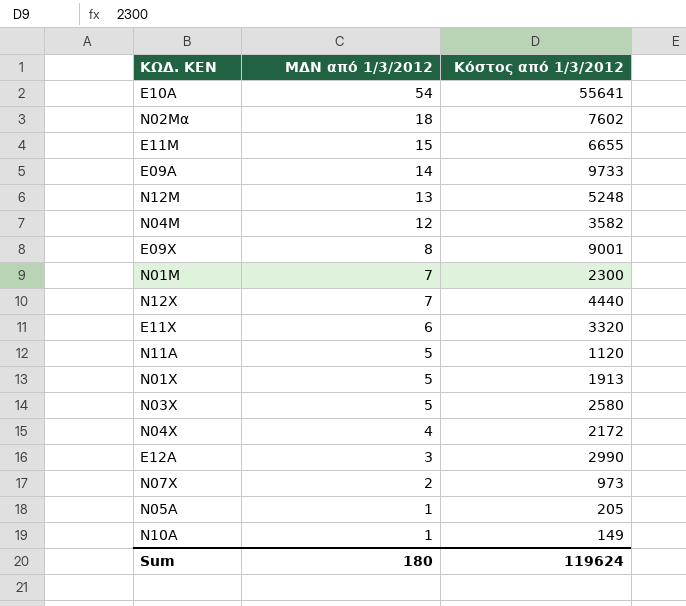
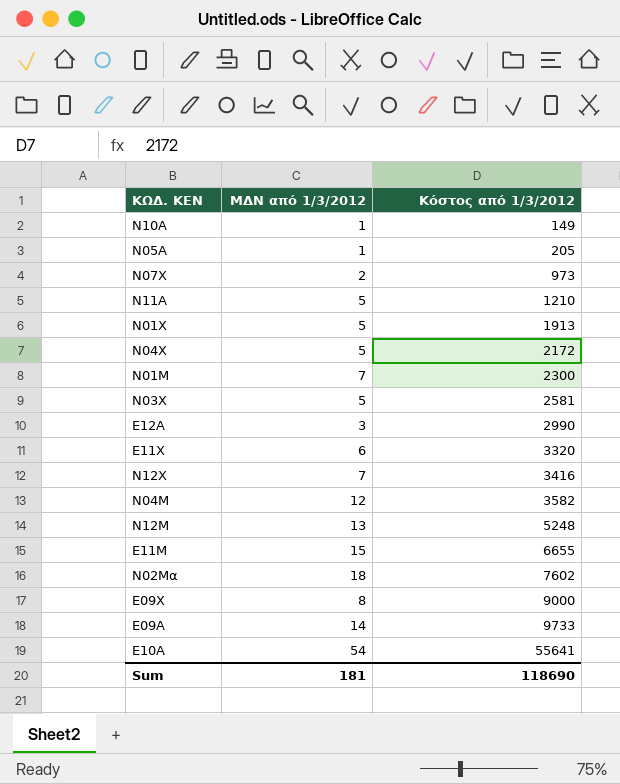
row order: ΜΔΝ από 1/3/2012 descending -> Κόστος από 1/3/2012 ascending
Ν11Α | Κόστος από 1/3/2012: 1120 -> 1210
Ν04Χ | ΜΔΝ από 1/3/2012: 4 -> 5
Ν03Χ | Κόστος από 1/3/2012: 2580 -> 2581
Ν12Χ | Κόστος από 1/3/2012: 4440 -> 3416
Ε09Χ | Κόστος από 1/3/2012: 9001 -> 9000
Sum | ΜΔΝ από 1/3/2012: 180 -> 181
Sum | Κόστος από 1/3/2012: 119624 -> 118690

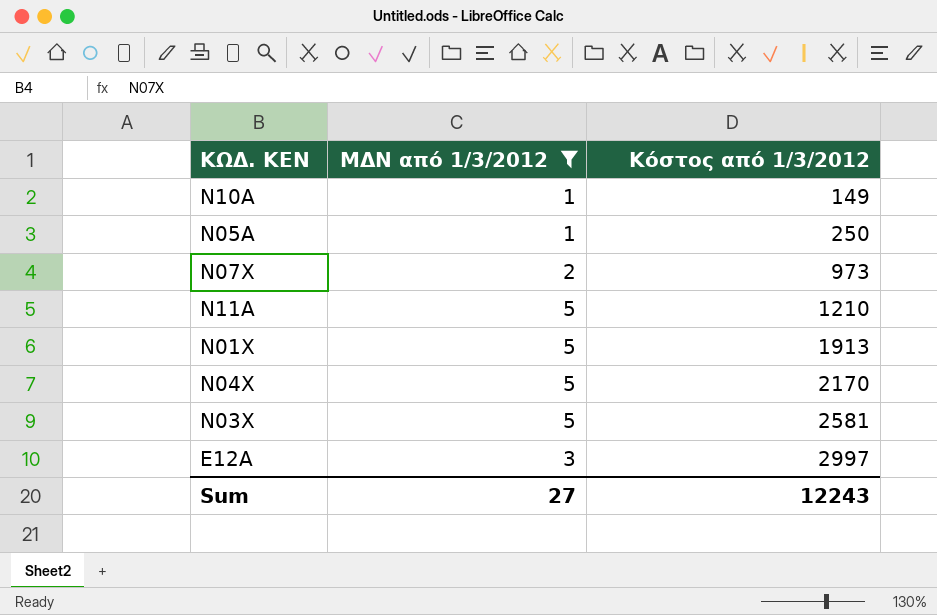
filter: none -> ΜΔΝ από 1/3/2012 <= 5
Ν05Α | Κόστος από 1/3/2012: 205 -> 250
Ν04Χ | Κόστος από 1/3/2012: 2172 -> 2170
Ε12Α | Κόστος από 1/3/2012: 2990 -> 2997
Sum | ΜΔΝ από 1/3/2012: 181 -> 27
Sum | Κόστος από 1/3/2012: 118690 -> 12243

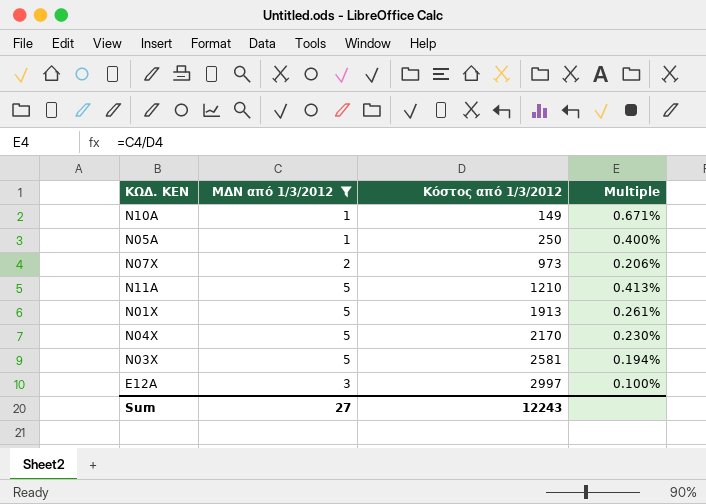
column Multiple | formula: none -> [ΜΔΝ από 1/3/2012] / [Κόστος από 1/3/2012]

